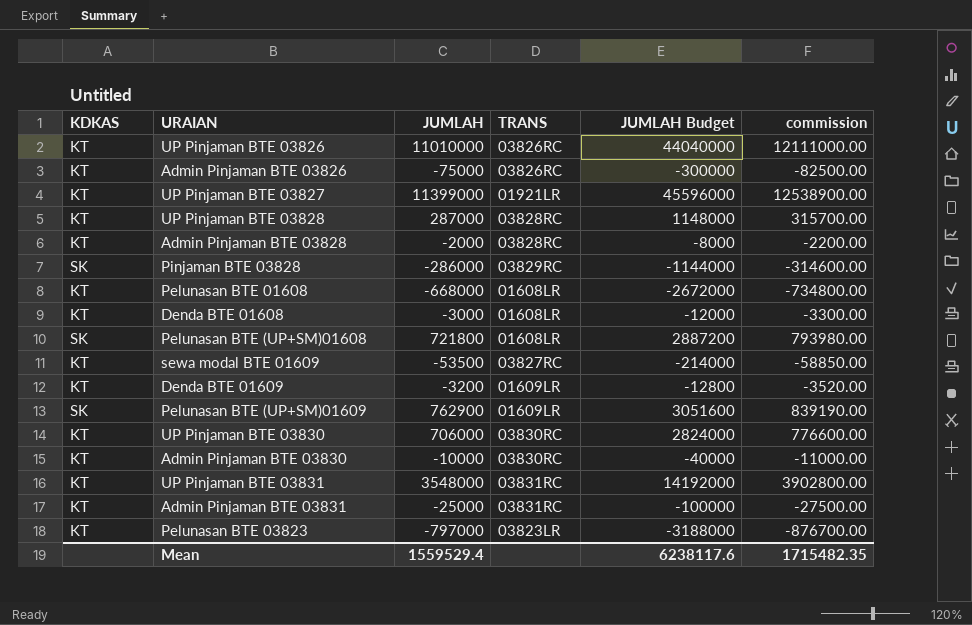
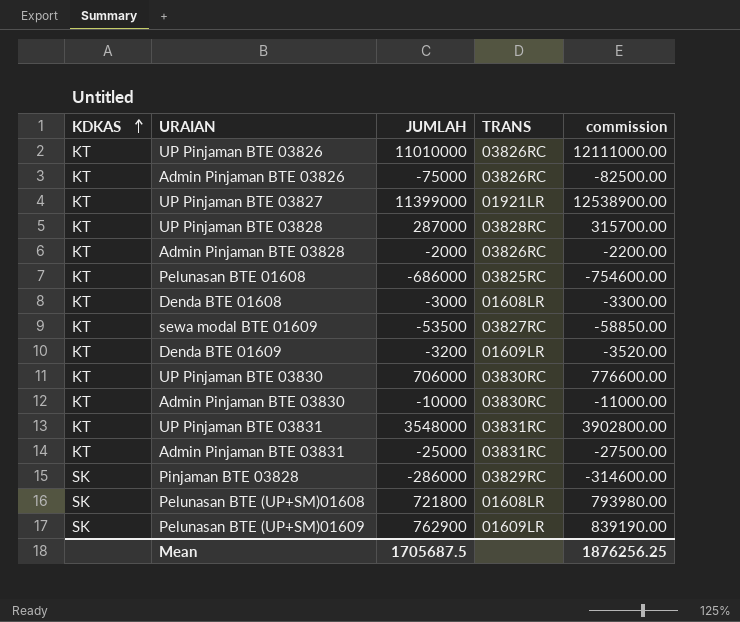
row order: none -> KDKAS ascending
column JUMLAH Budget | formula: [JUMLAH] * 4 -> none
row Pelunasan BTE 03823: KT | -797000 | 03823LR | -3188000 | -876700.00 -> none
Admin Pinjaman BTE 03828 | TRANS: 03828RC -> 03826RC
Pelunasan BTE 01608 | JUMLAH: -668000 -> -686000
Pelunasan BTE 01608 | TRANS: 01608LR -> 03825RC
Pelunasan BTE 01608 | commission: -734800.00 -> -754600.00
Mean | JUMLAH: 1559529.4 -> 1705687.5
Mean | commission: 1715482.35 -> 1876256.25

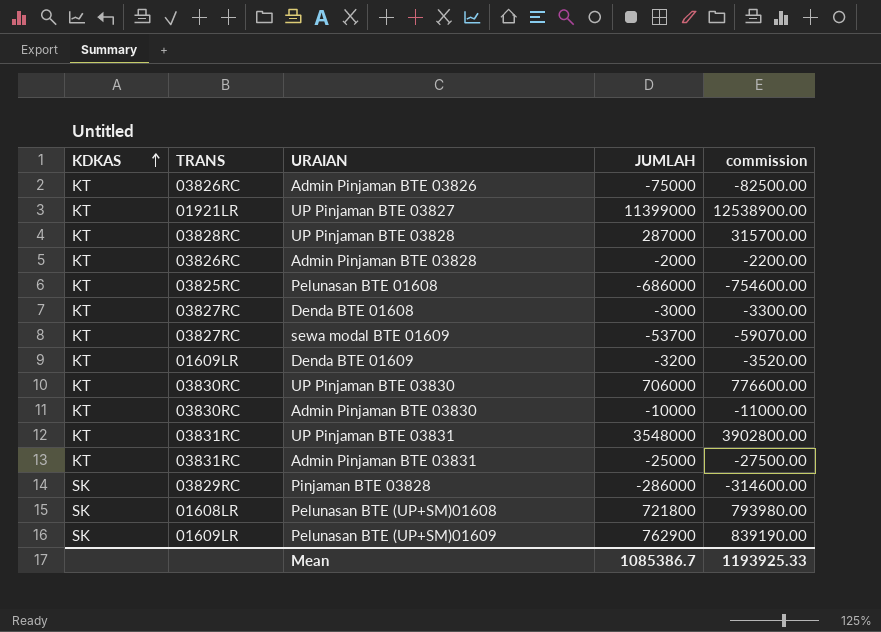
column TRANS | position: 4 -> 2
row UP Pinjaman BTE 03826: KT | 11010000 | 03826RC | 12111000.00 -> none
Denda BTE 01608 | TRANS: 01608LR -> 03827RC
sewa modal BTE 01609 | JUMLAH: -53500 -> -53700
sewa modal BTE 01609 | commission: -58850.00 -> -59070.00
Mean | JUMLAH: 1705687.5 -> 1085386.7
Mean | commission: 1876256.25 -> 1193925.33

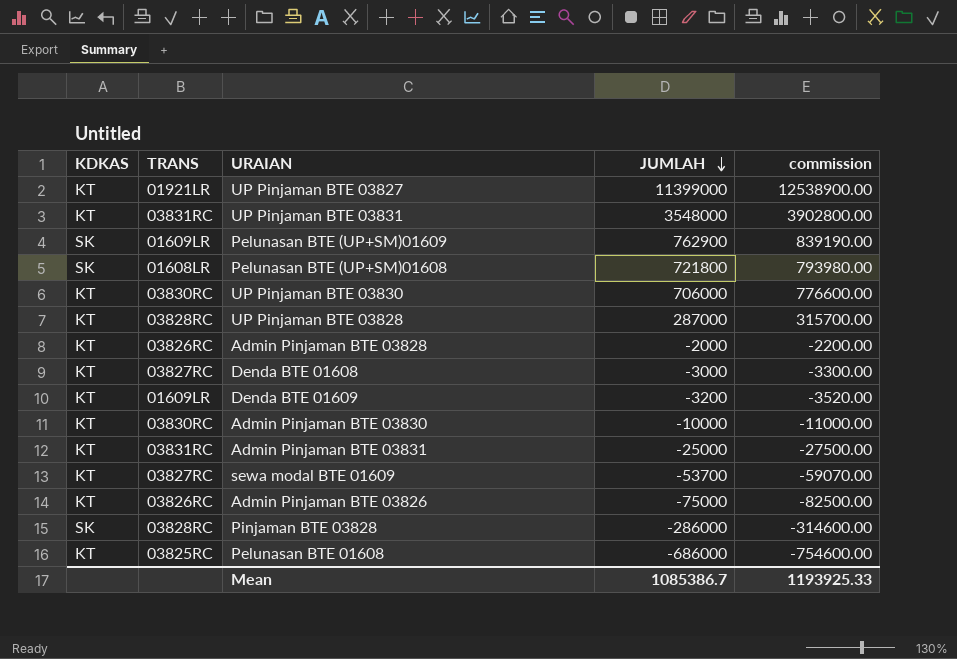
row order: KDKAS ascending -> JUMLAH descending
Pinjaman BTE 03828 | TRANS: 03829RC -> 03828RC

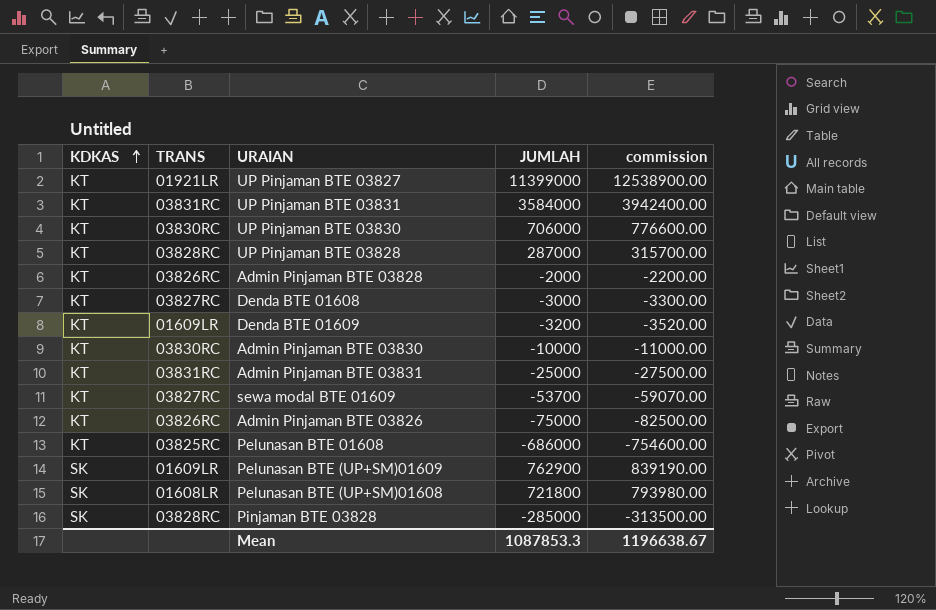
row order: JUMLAH descending -> KDKAS ascending
UP Pinjaman BTE 03831 | JUMLAH: 3548000 -> 3584000
UP Pinjaman BTE 03831 | commission: 3902800.00 -> 3942400.00
Pinjaman BTE 03828 | JUMLAH: -286000 -> -285000
Pinjaman BTE 03828 | commission: -314600.00 -> -313500.00
Mean | JUMLAH: 1085386.7 -> 1087853.3
Mean | commission: 1193925.33 -> 1196638.67

